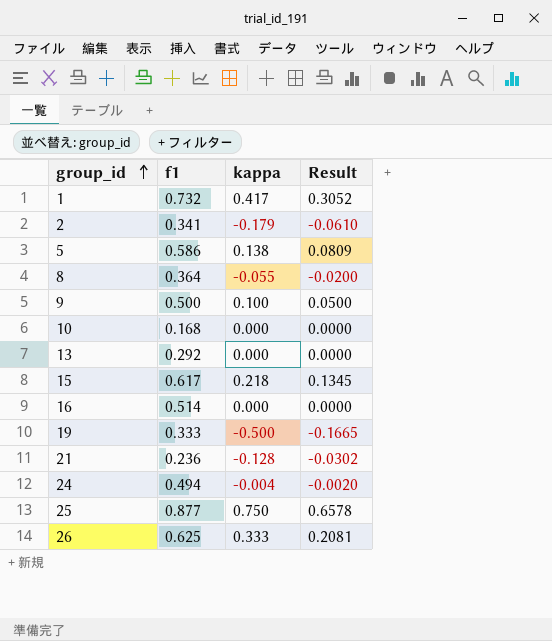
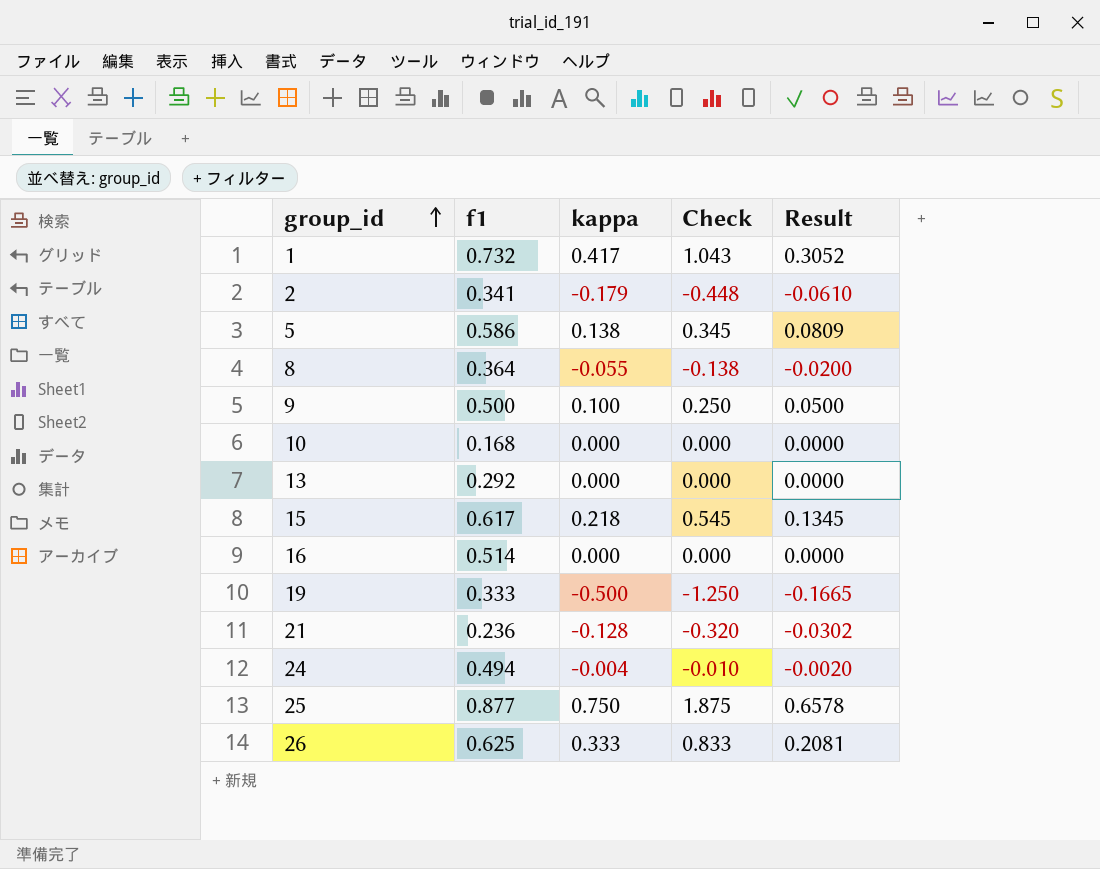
column Check | formula: none -> [kappa] * 2.5

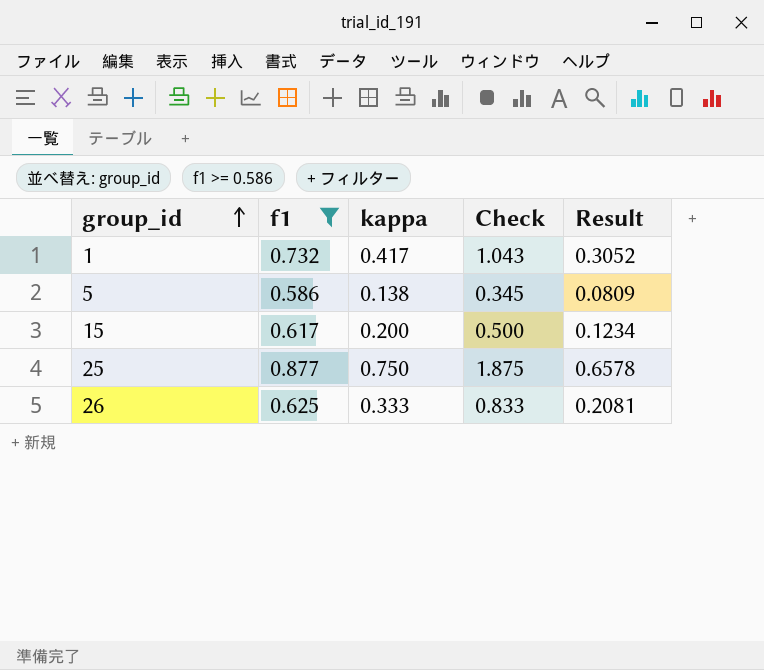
filter: none -> f1 >= 0.586
15 | kappa: 0.218 -> 0.200
15 | Check: 0.545 -> 0.500
15 | Result: 0.1345 -> 0.1234

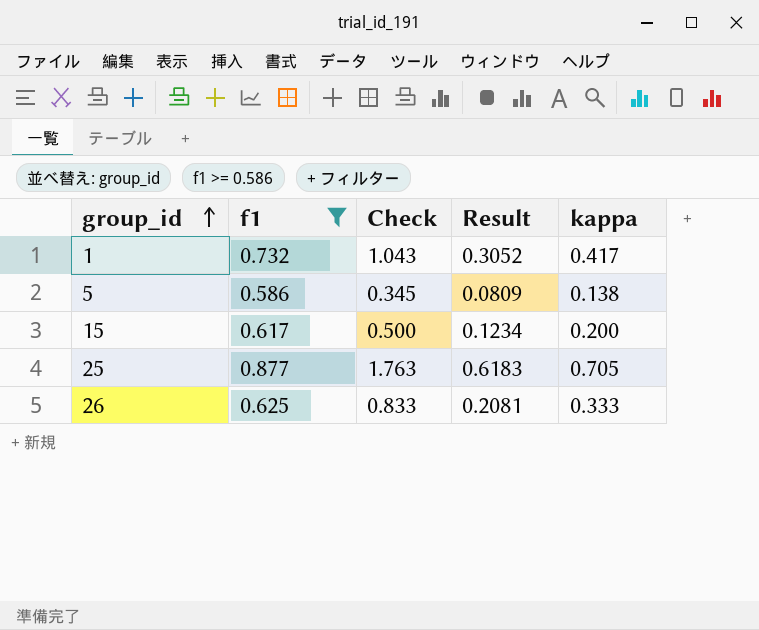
column kappa | position: 3 -> 5
25 | Check: 1.875 -> 1.763
25 | Result: 0.6578 -> 0.6183
25 | kappa: 0.750 -> 0.705

